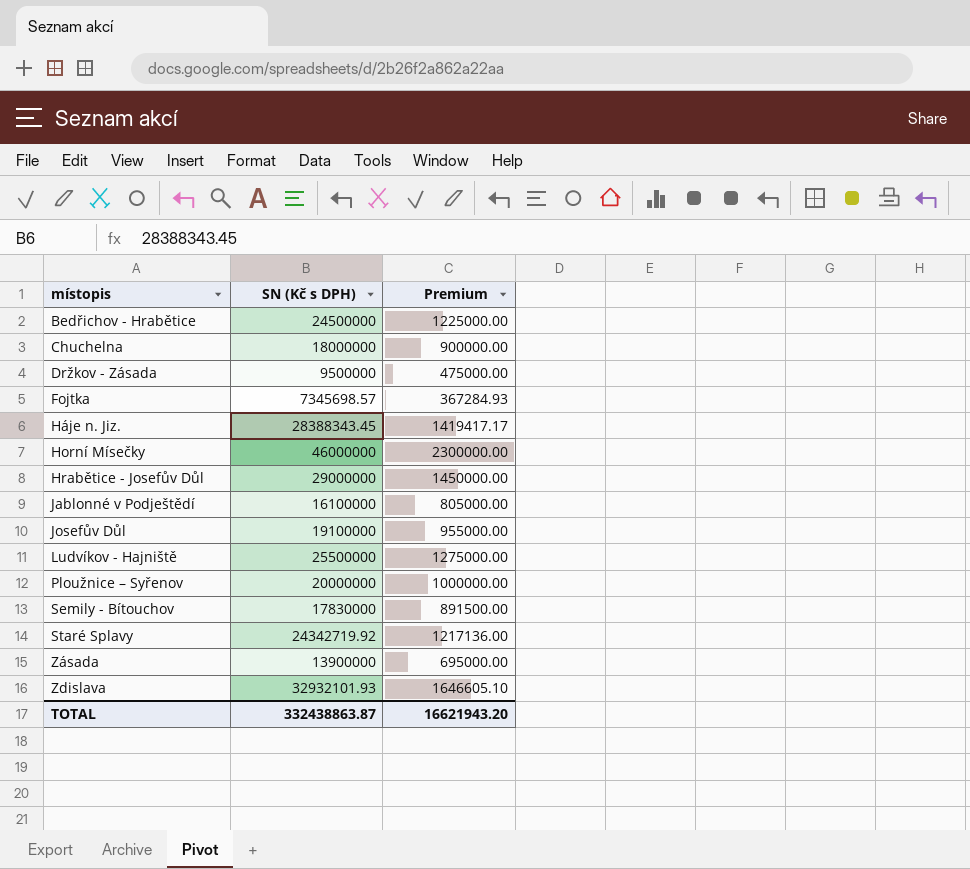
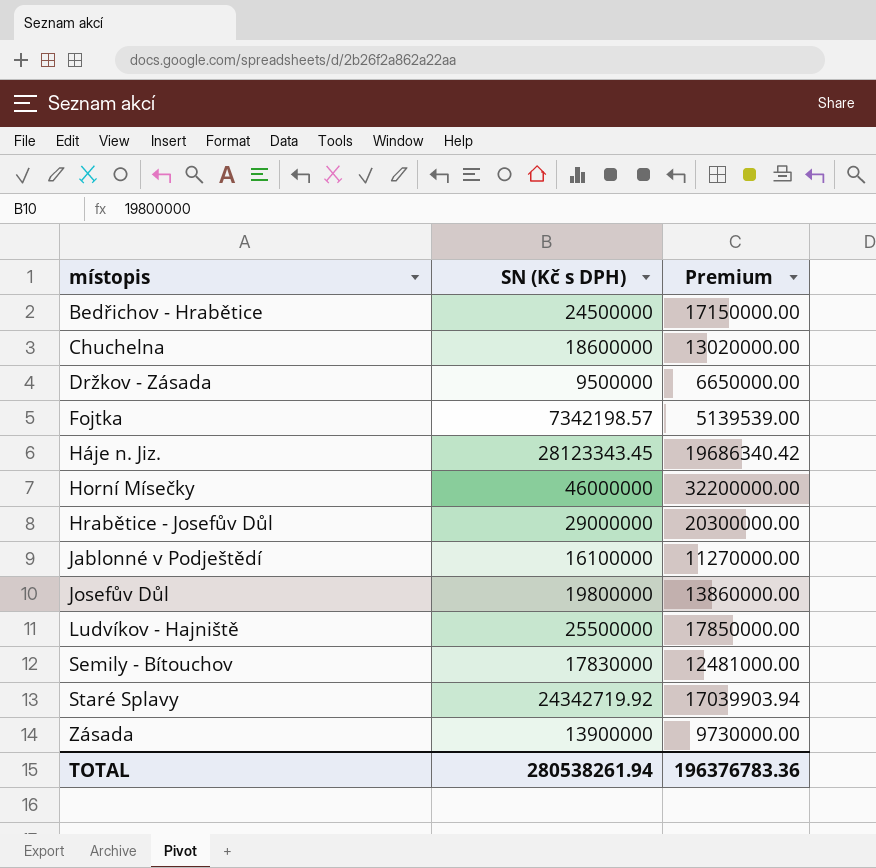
column Premium | formula: [SN (Kč s DPH)] * 0.05 -> [SN (Kč s DPH)] * 0.7
row Ploužnice – Syřenov: 20000000 | 1000000.00 -> none
row Zdislava: 32932101.93 | 1646605.10 -> none
Chuchelna | SN (Kč s DPH): 18000000 -> 18600000
Fojtka | SN (Kč s DPH): 7345698.57 -> 7342198.57
Háje n. Jiz. | SN (Kč s DPH): 28388343.45 -> 28123343.45
Josefův Důl | SN (Kč s DPH): 19100000 -> 19800000
TOTAL | SN (Kč s DPH): 332438863.87 -> 280538261.94
TOTAL | Premium: 16621943.20 -> 196376783.36

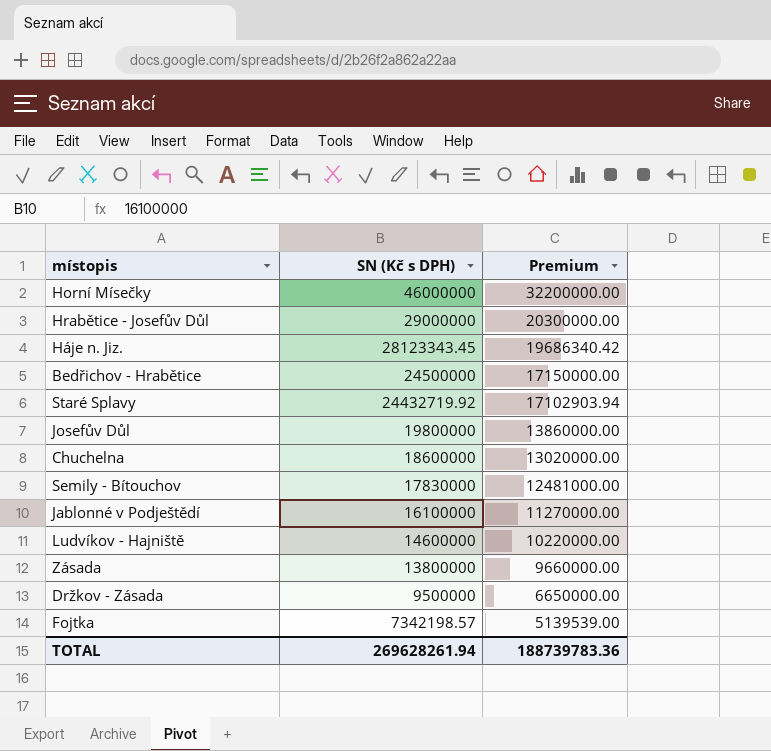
row order: místopis ascending -> SN (Kč s DPH) descending
Staré Splavy | SN (Kč s DPH): 24342719.92 -> 24432719.92
Staré Splavy | Premium: 17039903.94 -> 17102903.94
Ludvíkov - Hajniště | SN (Kč s DPH): 25500000 -> 14600000
Ludvíkov - Hajniště | Premium: 17850000.00 -> 10220000.00
Zásada | SN (Kč s DPH): 13900000 -> 13800000
Zásada | Premium: 9730000.00 -> 9660000.00
TOTAL | SN (Kč s DPH): 280538261.94 -> 269628261.94
TOTAL | Premium: 196376783.36 -> 188739783.36

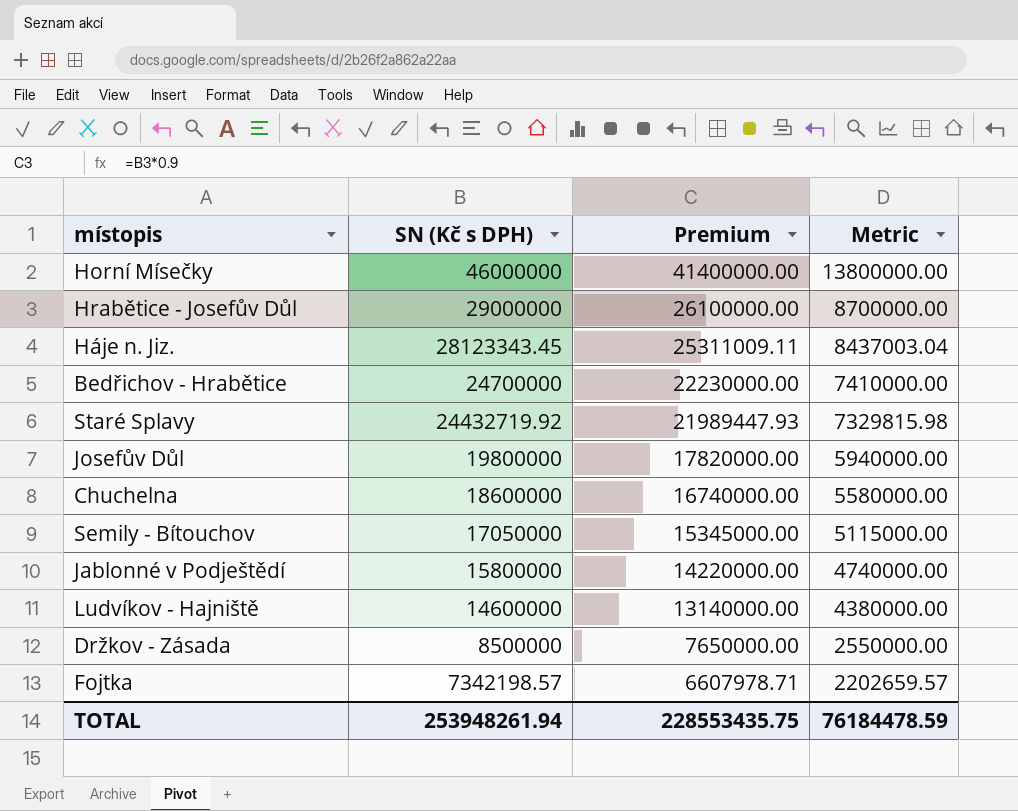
column Premium | formula: [SN (Kč s DPH)] * 0.7 -> [SN (Kč s DPH)] * 0.9
column Metric | formula: none -> [SN (Kč s DPH)] * 0.3
row Zásada: 13800000 | 9660000.00 -> none
Bedřichov - Hrabětice | SN (Kč s DPH): 24500000 -> 24700000
Semily - Bítouchov | SN (Kč s DPH): 17830000 -> 17050000
Jablonné v Podještědí | SN (Kč s DPH): 16100000 -> 15800000
Držkov - Zásada | SN (Kč s DPH): 9500000 -> 8500000
TOTAL | SN (Kč s DPH): 269628261.94 -> 253948261.94
TOTAL | Premium: 188739783.36 -> 228553435.75

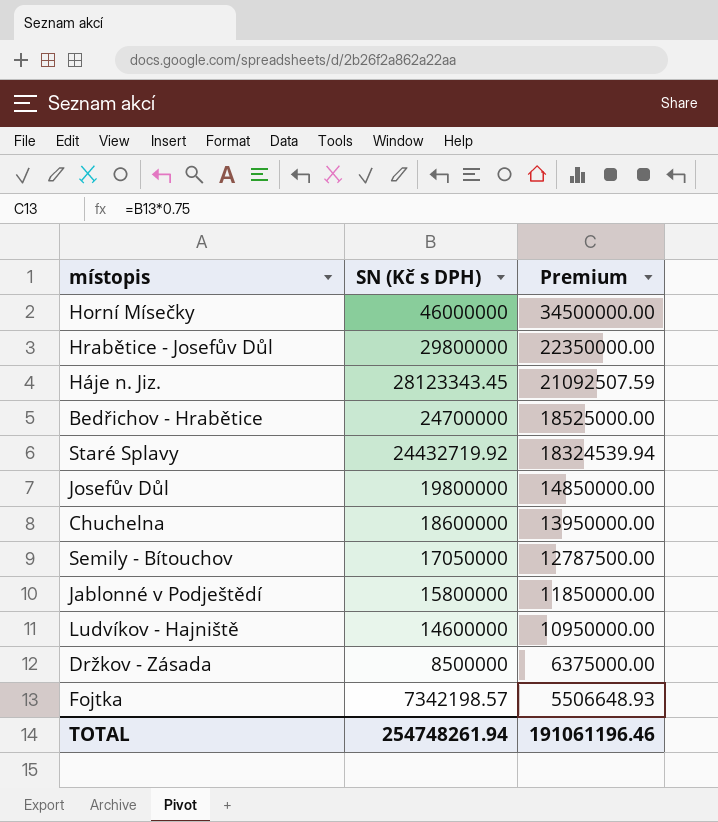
column Metric | formula: [SN (Kč s DPH)] * 0.3 -> none
column Premium | formula: [SN (Kč s DPH)] * 0.9 -> [SN (Kč s DPH)] * 0.75
Hrabětice - Josefův Důl | SN (Kč s DPH): 29000000 -> 29800000
TOTAL | SN (Kč s DPH): 253948261.94 -> 254748261.94
TOTAL | Premium: 228553435.75 -> 191061196.46

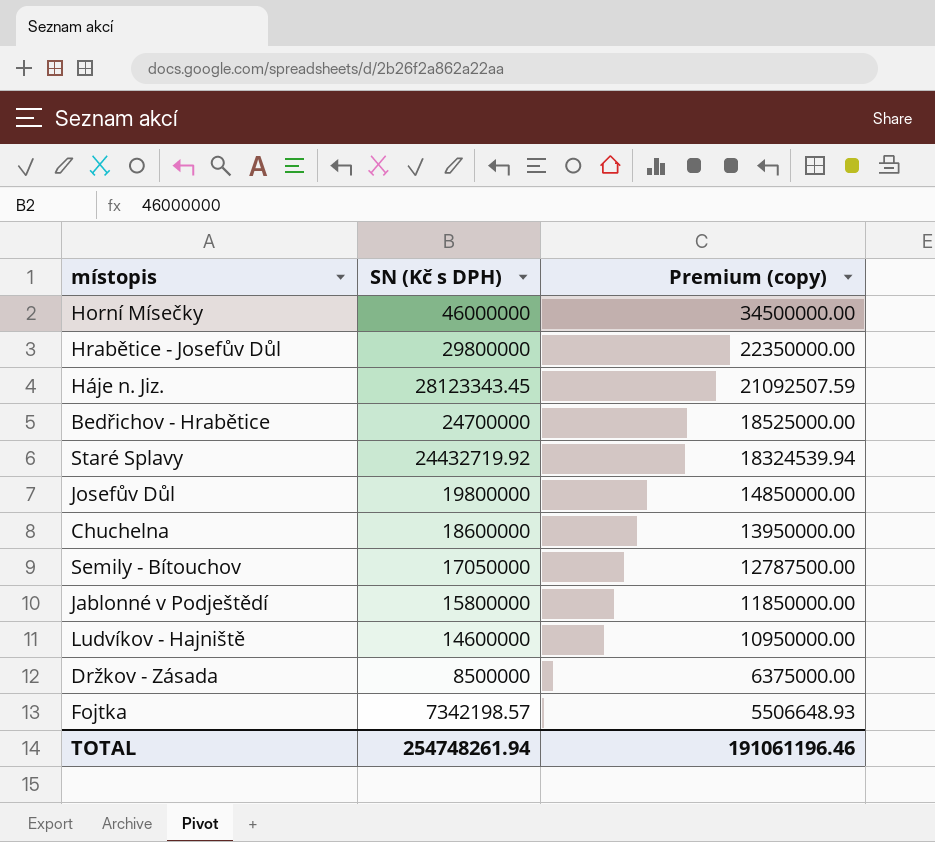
column name: Premium -> Premium (copy)

